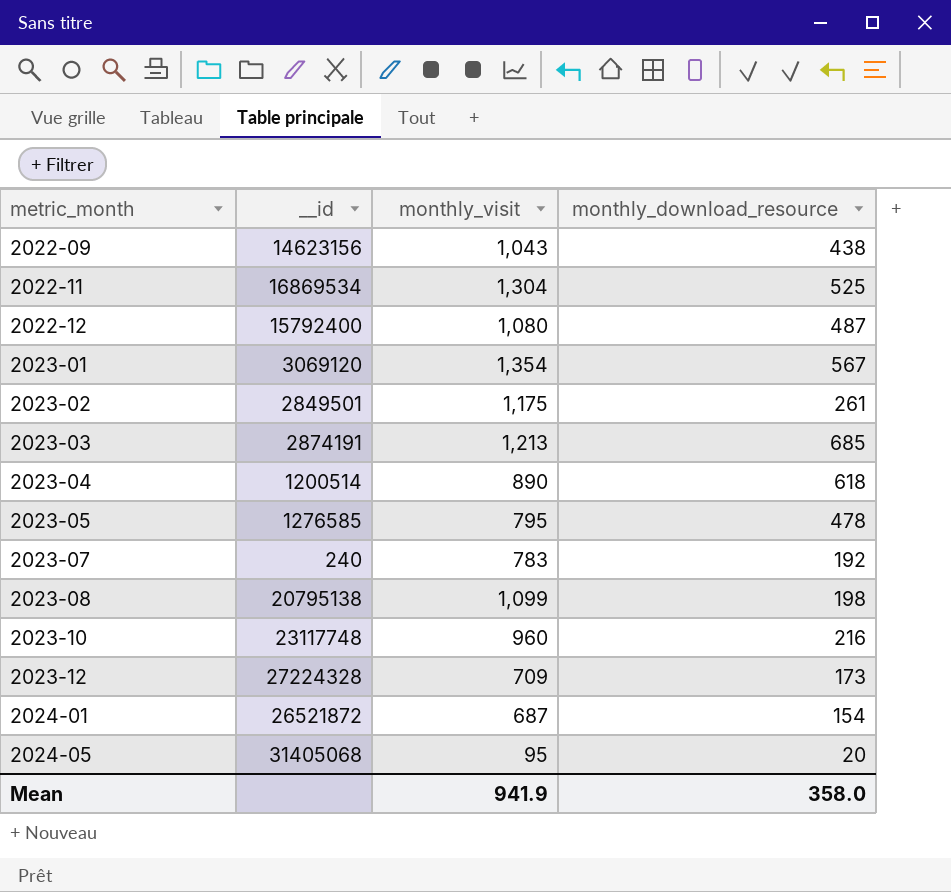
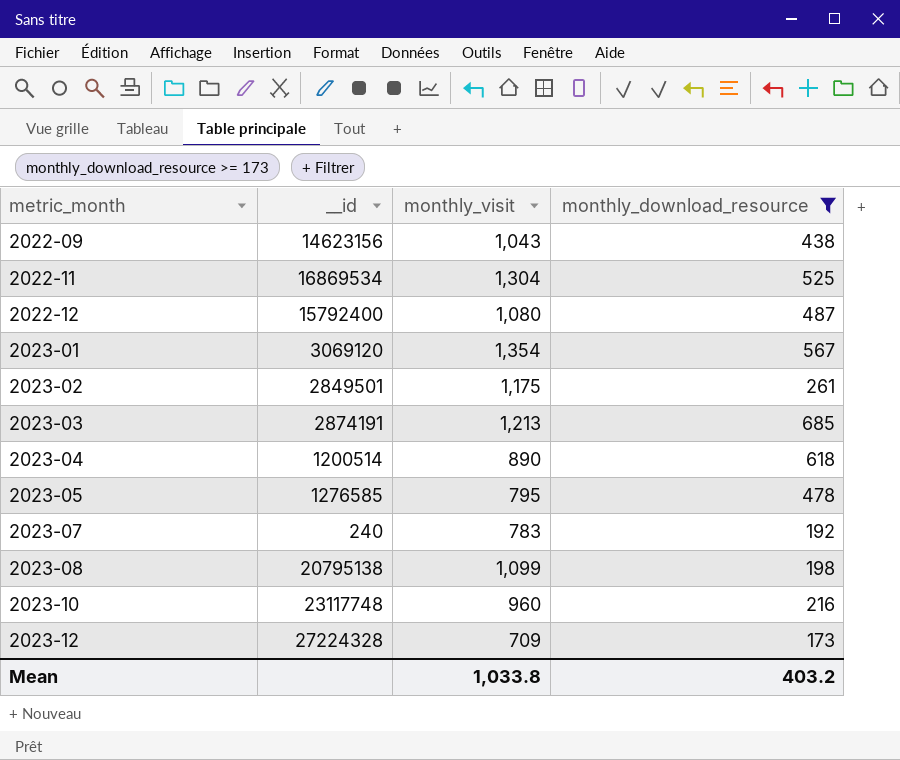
filter: none -> monthly_download_resource >= 173
Mean | monthly_visit: 941.9 -> 1,033.8
Mean | monthly_download_resource: 358.0 -> 403.2

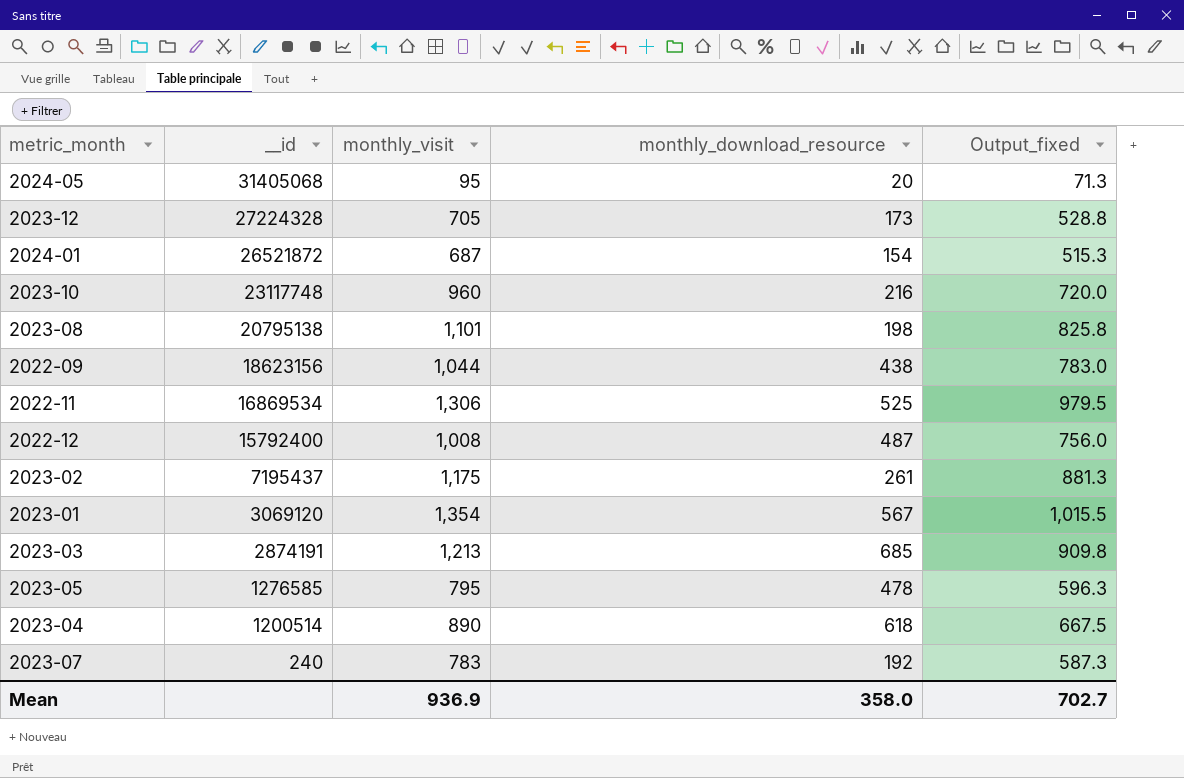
filter: monthly_download_resource >= 173 -> none
row order: metric_month ascending -> __id descending
column Output_fixed | formula: none -> [monthly_visit] * 0.75
2023-12 | monthly_visit: 709 -> 705
2023-08 | monthly_visit: 1,099 -> 1,101
2022-09 | __id: 14623156 -> 18623156
2022-09 | monthly_visit: 1,043 -> 1,044
2022-11 | monthly_visit: 1,304 -> 1,306
2022-12 | monthly_visit: 1,080 -> 1,008
2023-02 | __id: 2849501 -> 7195437
Mean | monthly_visit: 1,033.8 -> 936.9
Mean | monthly_download_resource: 403.2 -> 358.0

